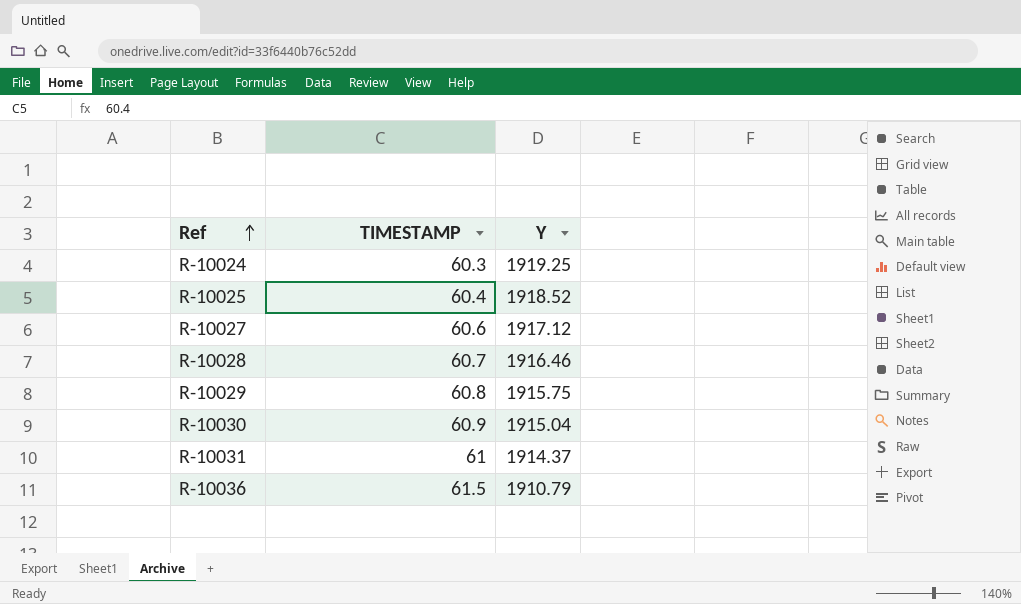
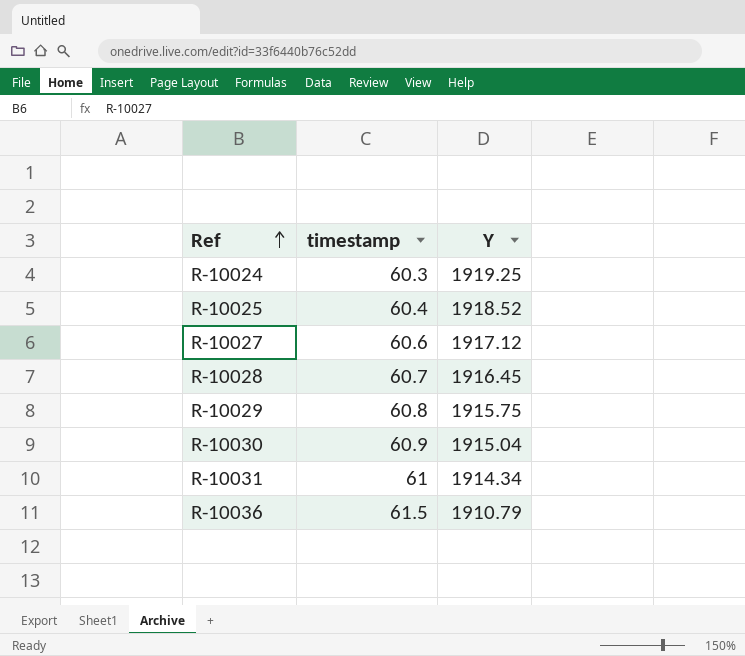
column name: TIMESTAMP -> timestamp
R-10028 | Y: 1916.46 -> 1916.45
R-10031 | Y: 1914.37 -> 1914.34

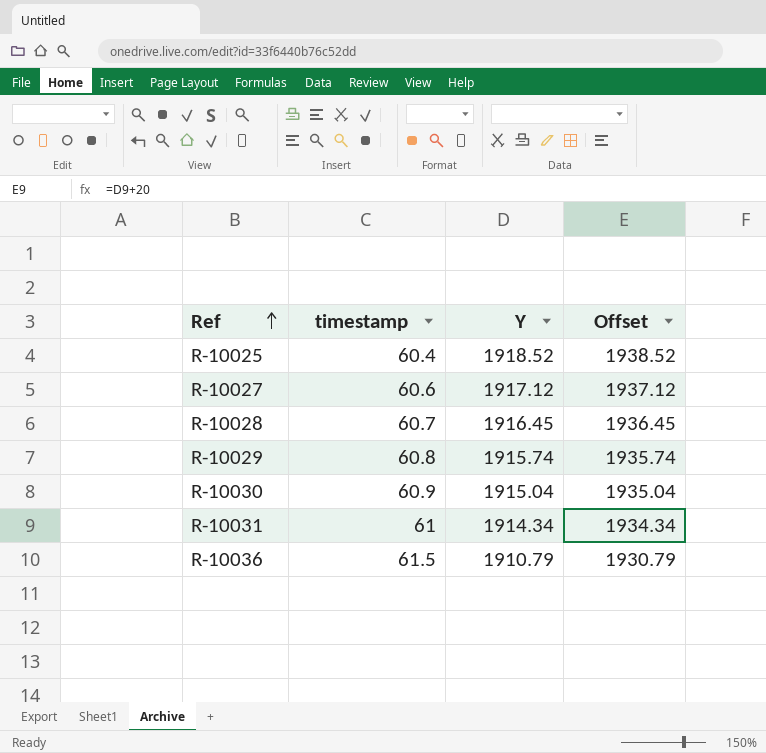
column Offset | formula: none -> [Y] + 20
row R-10024: 60.3 | 1919.25 -> none
R-10029 | Y: 1915.75 -> 1915.74

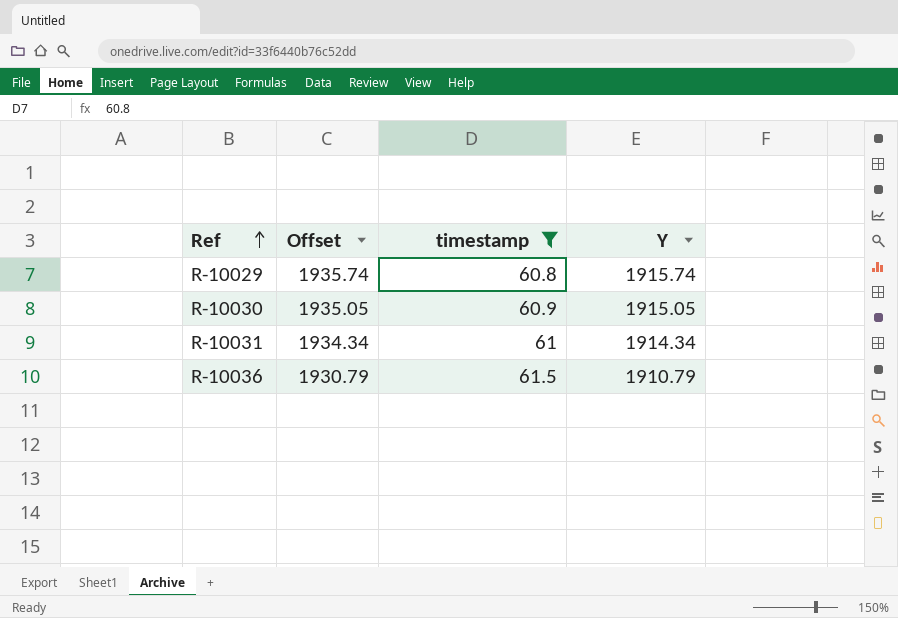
filter: none -> timestamp >= 60.8
column Offset | position: 4 -> 2
R-10030 | Offset: 1935.04 -> 1935.05
R-10030 | Y: 1915.04 -> 1915.05

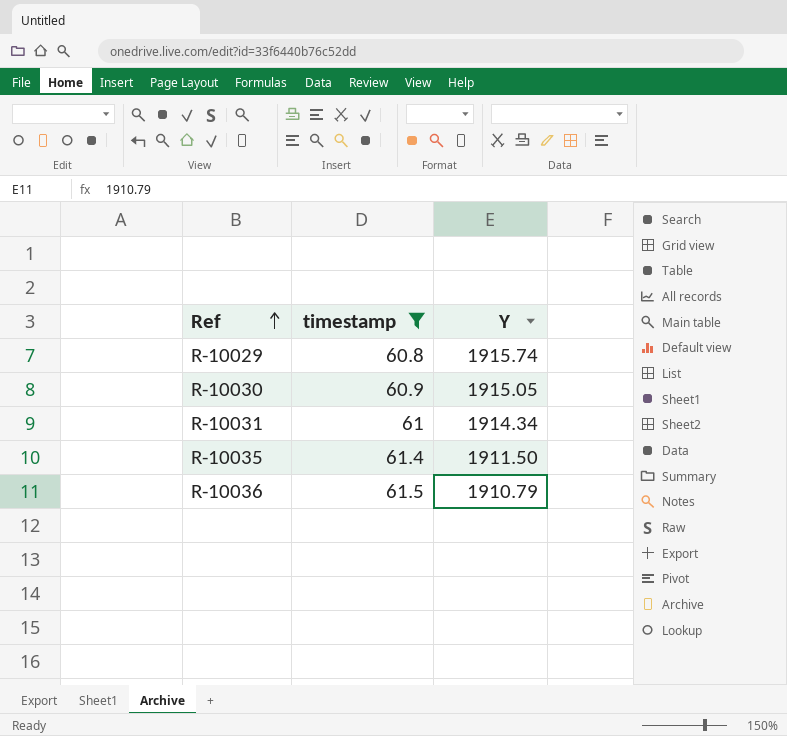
column Offset | formula: [Y] + 20 -> none
row R-10035: none -> 61.4 | 1911.50

